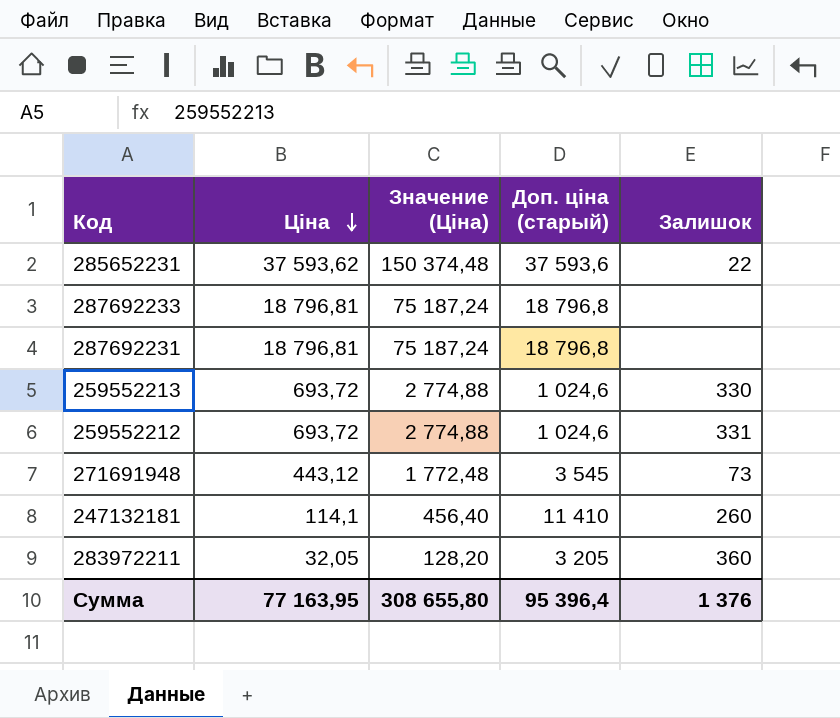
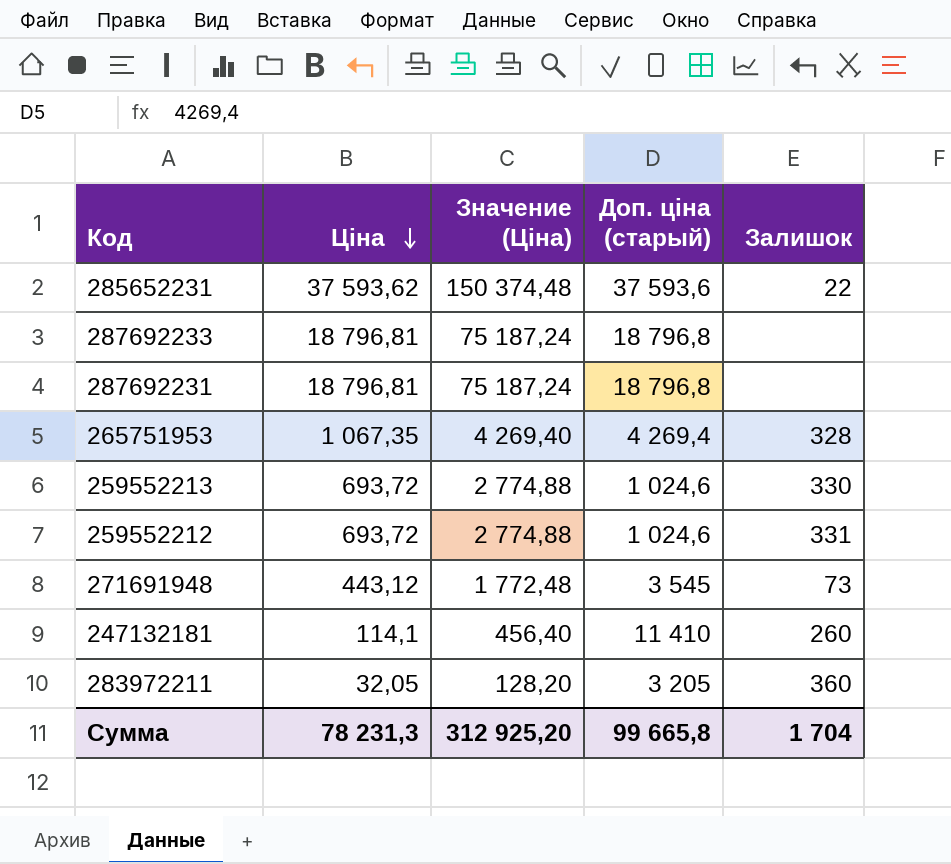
row 265751953: none -> 1 067,35 | 4 269,40 | 4 269,4 | 328
Сумма | Ціна: 77 163,95 -> 78 231,3
Сумма | Значение (Ціна): 308 655,80 -> 312 925,20
Сумма | Доп. ціна (старый): 95 396,4 -> 99 665,8
Сумма | Залишок: 1 376 -> 1 704

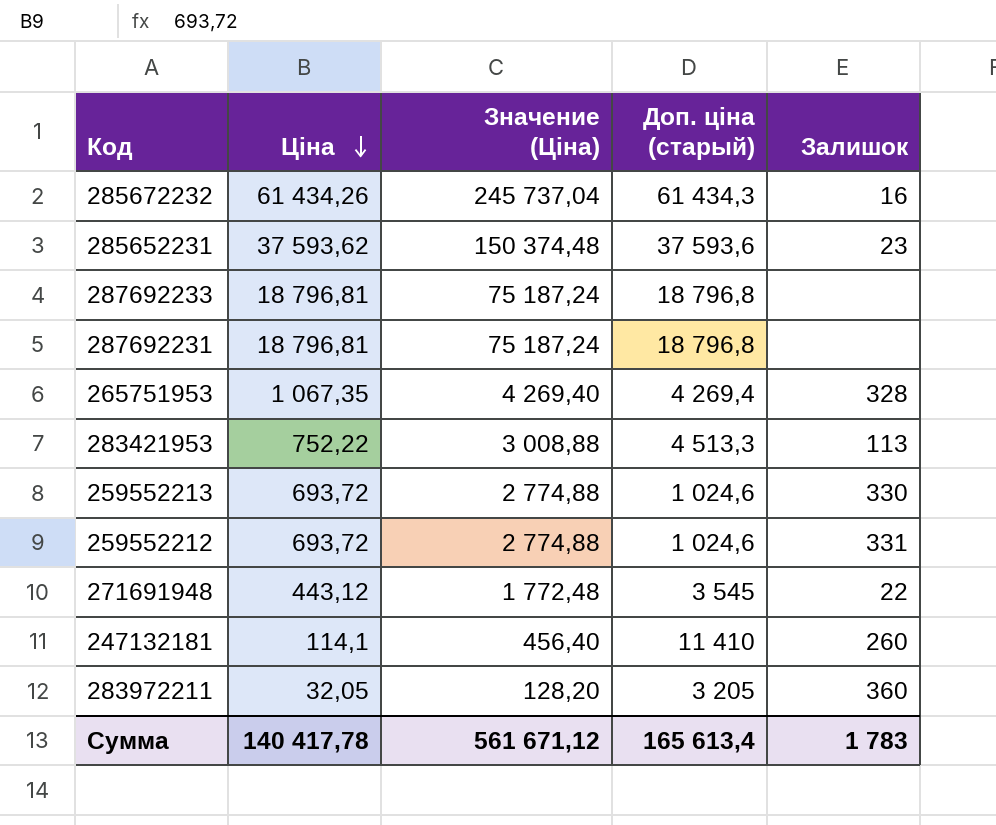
row 285672232: none -> 61 434,26 | 245 737,04 | 61 434,3 | 16
285652231 | Залишок: 22 -> 23
row 283421953: none -> 752,22 | 3 008,88 | 4 513,3 | 113
271691948 | Залишок: 73 -> 22
Сумма | Ціна: 78 231,3 -> 140 417,78
Сумма | Значение (Ціна): 312 925,20 -> 561 671,12
Сумма | Доп. ціна (старый): 99 665,8 -> 165 613,4
Сумма | Залишок: 1 704 -> 1 783

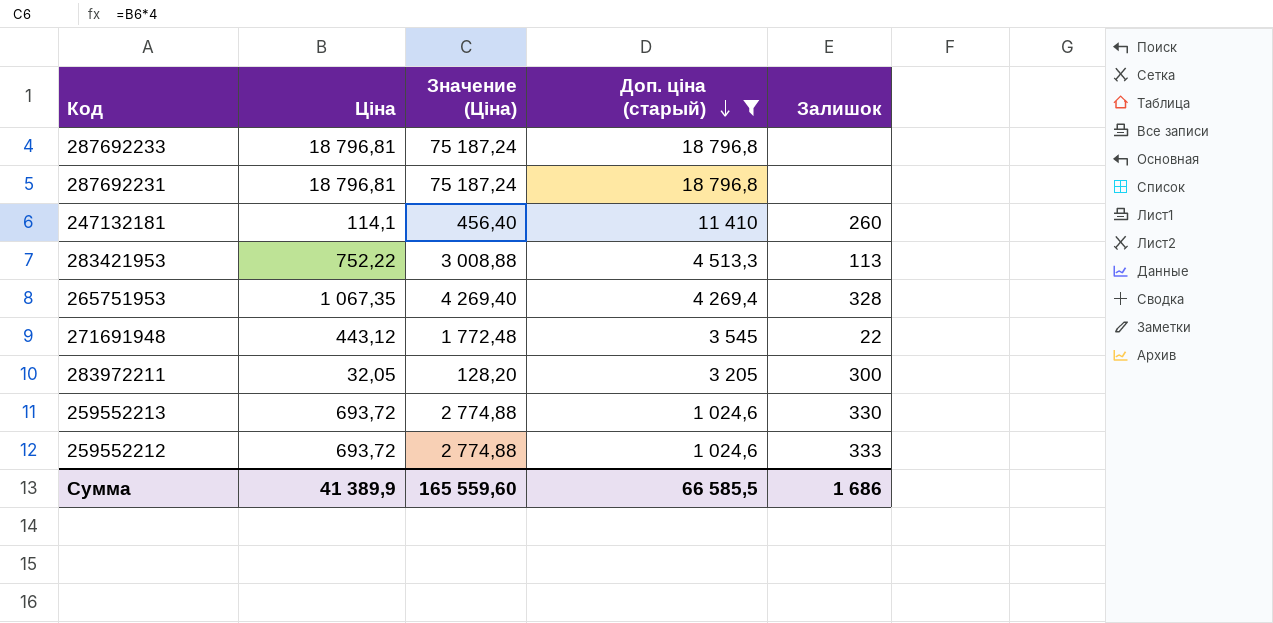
filter: none -> Доп. ціна (старый) <= 18 796,8
row order: Ціна descending -> Доп. ціна (старый) descending
283972211 | Залишок: 360 -> 300
259552212 | Залишок: 331 -> 333
Сумма | Ціна: 140 417,78 -> 41 389,9
Сумма | Значение (Ціна): 561 671,12 -> 165 559,60
Сумма | Доп. ціна (старый): 165 613,4 -> 66 585,5
Сумма | Залишок: 1 783 -> 1 686

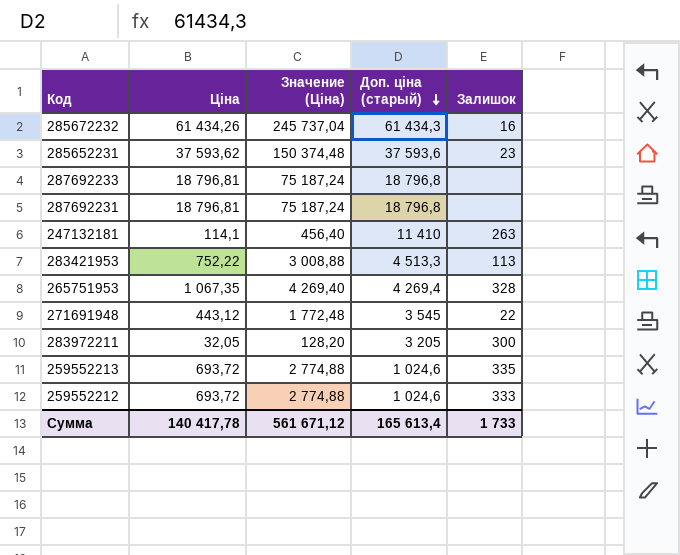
filter: Доп. ціна (старый) <= 18 796,8 -> none
247132181 | Залишок: 260 -> 263
259552213 | Залишок: 330 -> 335
Сумма | Ціна: 41 389,9 -> 140 417,78
Сумма | Значение (Ціна): 165 559,60 -> 561 671,12
Сумма | Доп. ціна (старый): 66 585,5 -> 165 613,4
Сумма | Залишок: 1 686 -> 1 733

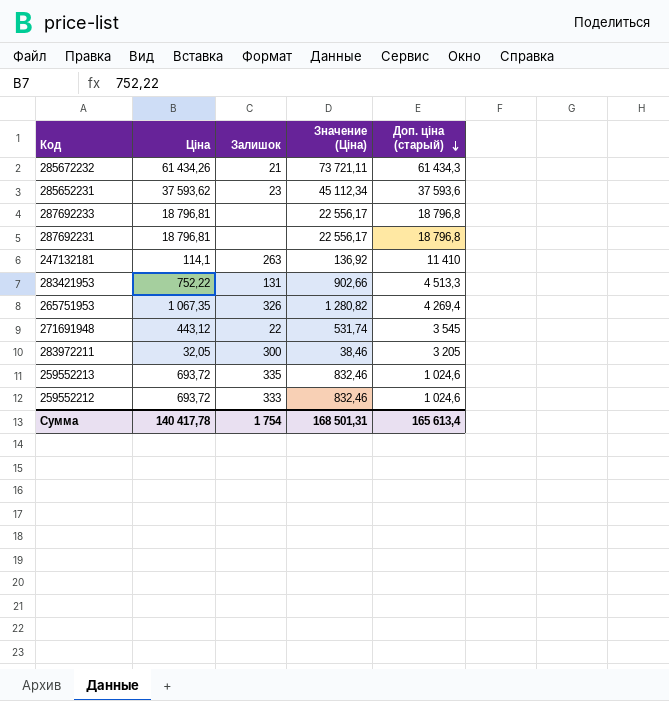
column Залишок | position: 5 -> 3
column Значение (Ціна) | formula: [Ціна] * 4 -> [Ціна] * 1,2
285672232 | Залишок: 16 -> 21
283421953 | Залишок: 113 -> 131
265751953 | Залишок: 328 -> 326
Сумма | Залишок: 1 733 -> 1 754
Сумма | Значение (Ціна): 561 671,12 -> 168 501,31

